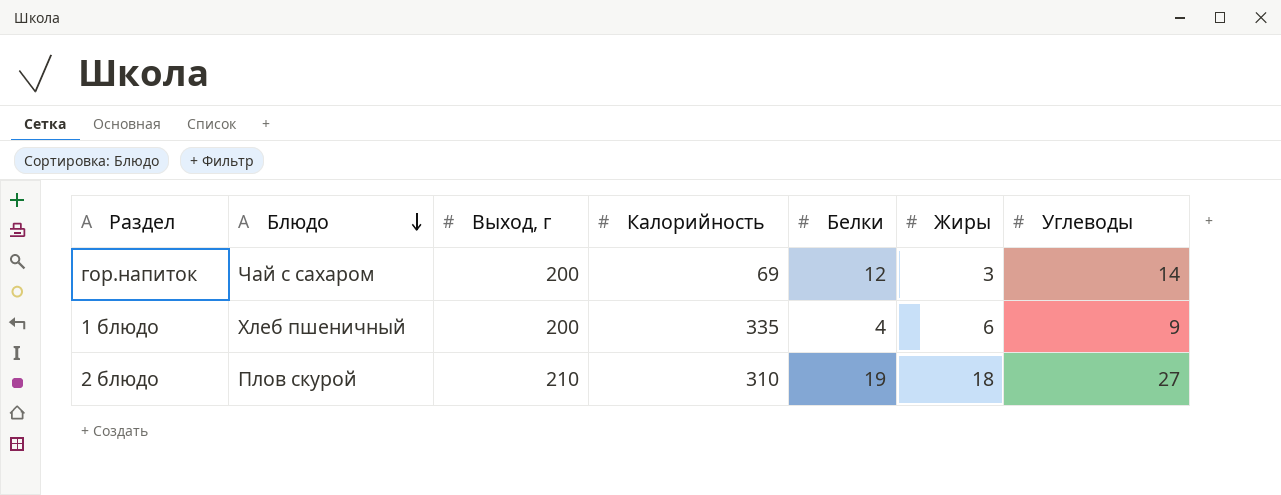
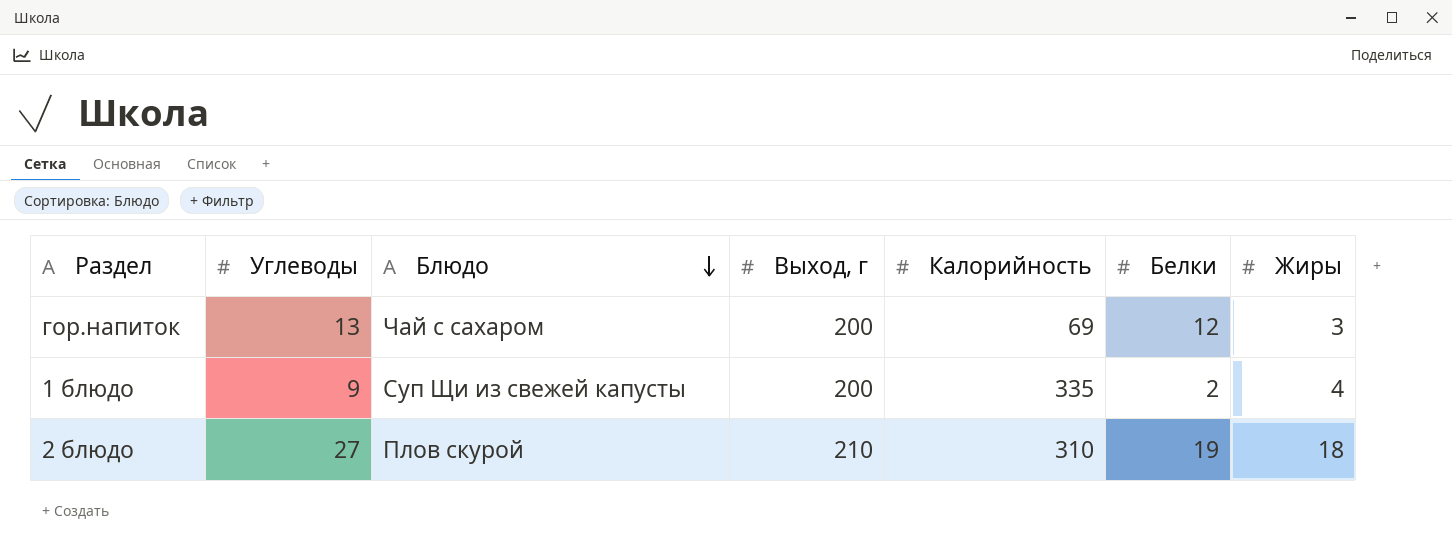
column Углеводы | position: 7 -> 2
гор.напиток | Углеводы: 14 -> 13
1 блюдо | Блюдо: Хлеб пшеничный -> Суп Щи из свежей капусты
1 блюдо | Белки: 4 -> 2
1 блюдо | Жиры: 6 -> 4

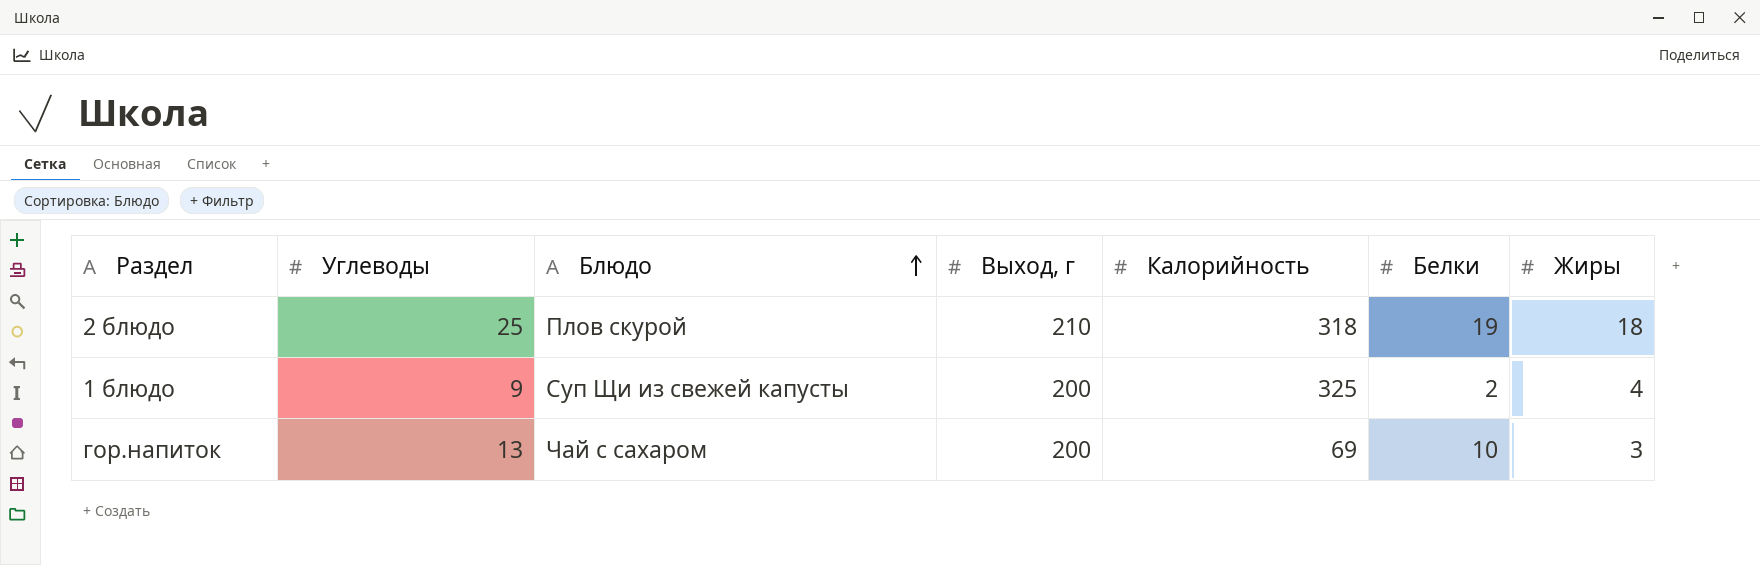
row order: Блюдо descending -> Блюдо ascending
2 блюдо | Углеводы: 27 -> 25
2 блюдо | Калорийность: 310 -> 318
1 блюдо | Калорийность: 335 -> 325
гор.напиток | Белки: 12 -> 10

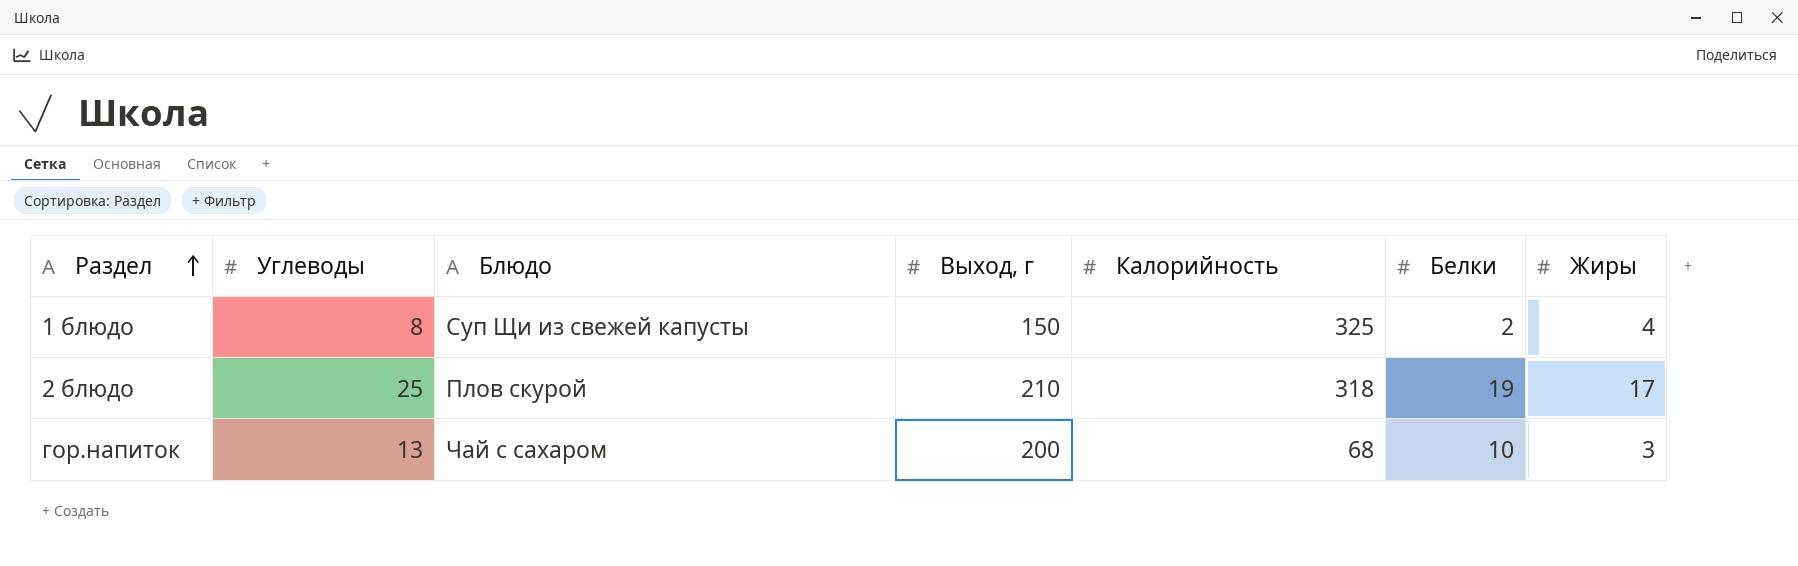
row order: Блюдо ascending -> Раздел ascending
1 блюдо | Углеводы: 9 -> 8
1 блюдо | Выход, г: 200 -> 150
2 блюдо | Жиры: 18 -> 17
гор.напиток | Калорийность: 69 -> 68

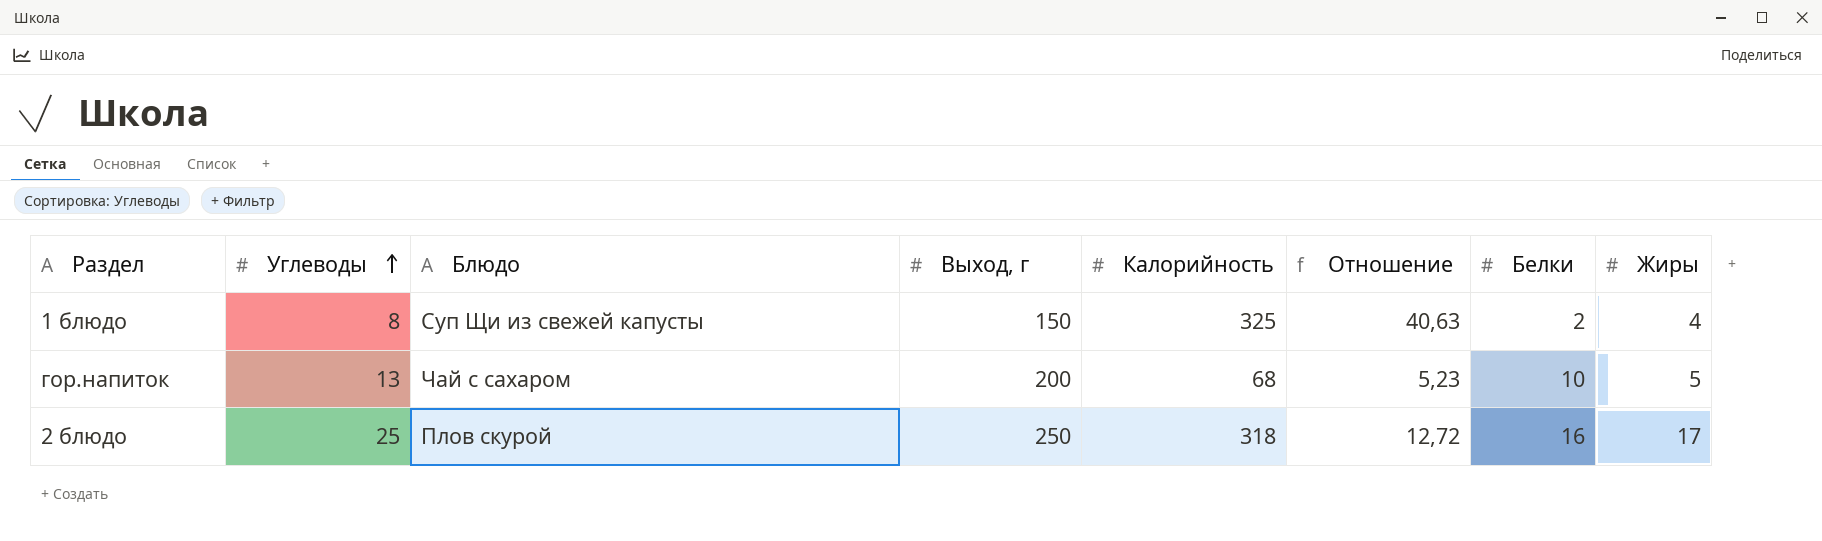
row order: Раздел ascending -> Углеводы ascending
column Отношение | formula: none -> [Калорийность] / [Углеводы]
гор.напиток | Жиры: 3 -> 5
2 блюдо | Выход, г: 210 -> 250
2 блюдо | Белки: 19 -> 16

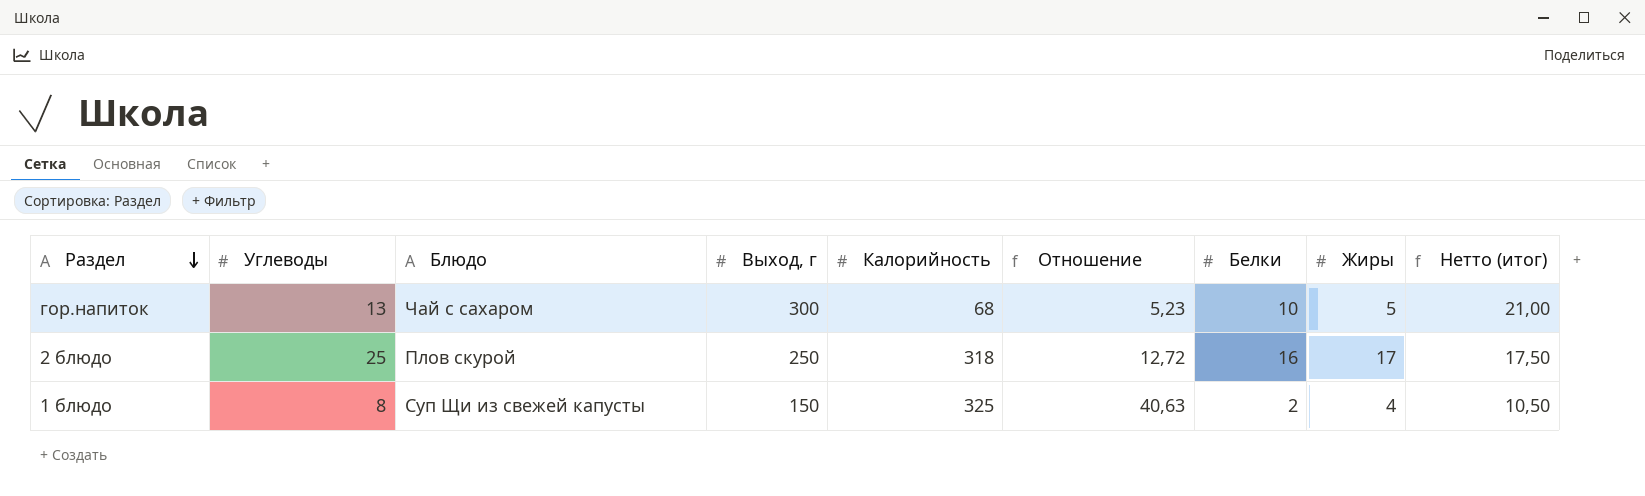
row order: Углеводы ascending -> Раздел descending
column Нетто (итог) | formula: none -> [Выход, г] * 0,07
гор.напиток | Выход, г: 200 -> 300

